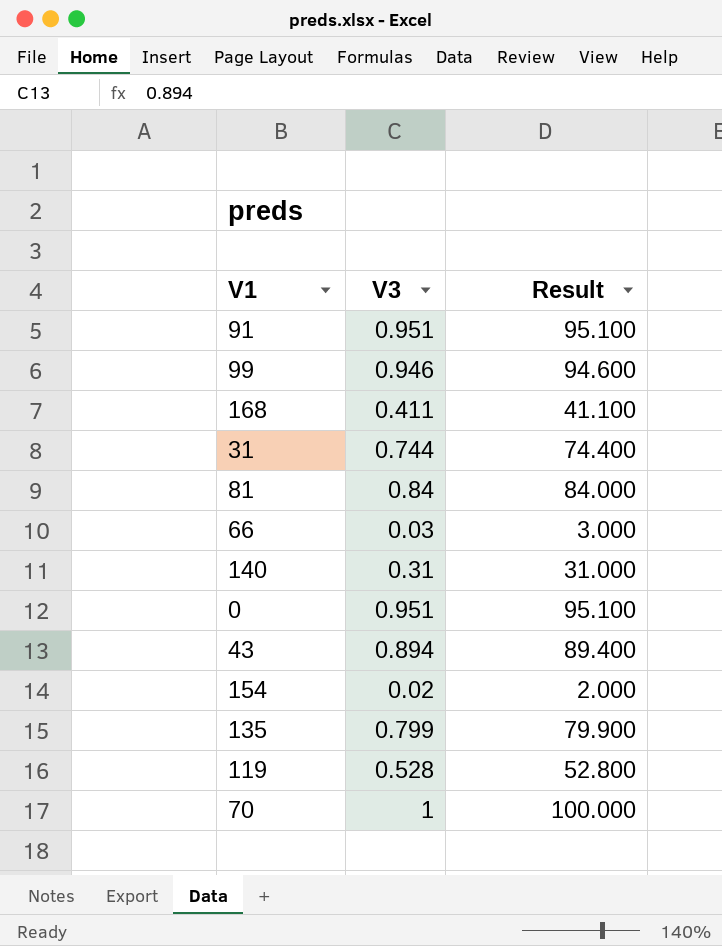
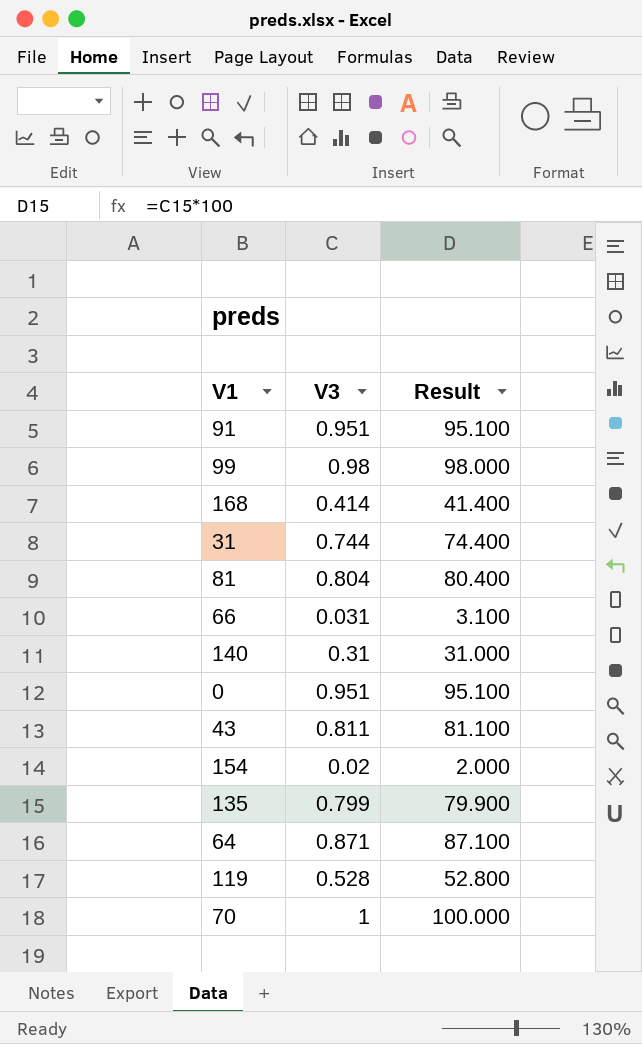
99 | V3: 0.946 -> 0.98
99 | Result: 94.600 -> 98.000
168 | V3: 0.411 -> 0.414
168 | Result: 41.100 -> 41.400
81 | V3: 0.84 -> 0.804
81 | Result: 84.000 -> 80.400
66 | V3: 0.03 -> 0.031
66 | Result: 3.000 -> 3.100
43 | V3: 0.894 -> 0.811
43 | Result: 89.400 -> 81.100
row 64: none -> 0.871 | 87.100

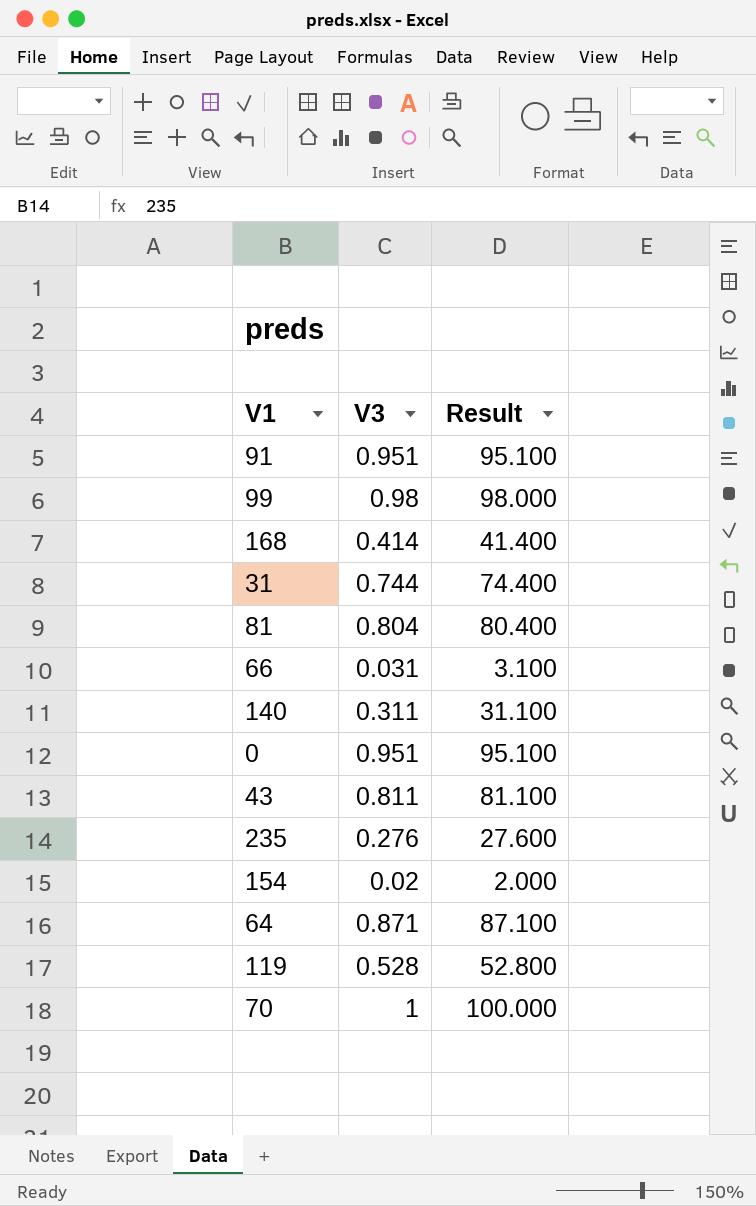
row 135: 0.799 | 79.900 -> none
140 | V3: 0.31 -> 0.311
140 | Result: 31.000 -> 31.100
row 235: none -> 0.276 | 27.600

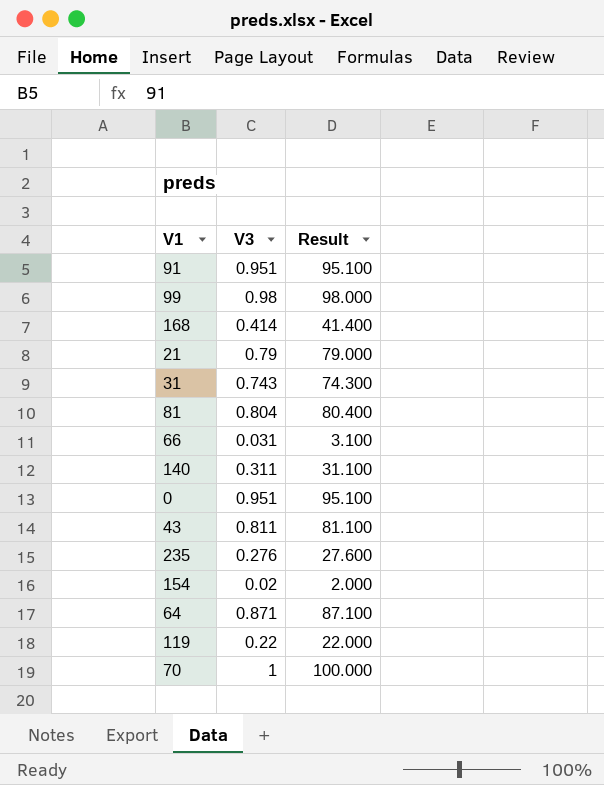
row 21: none -> 0.79 | 79.000
31 | V3: 0.744 -> 0.743
31 | Result: 74.400 -> 74.300
119 | V3: 0.528 -> 0.22
119 | Result: 52.800 -> 22.000

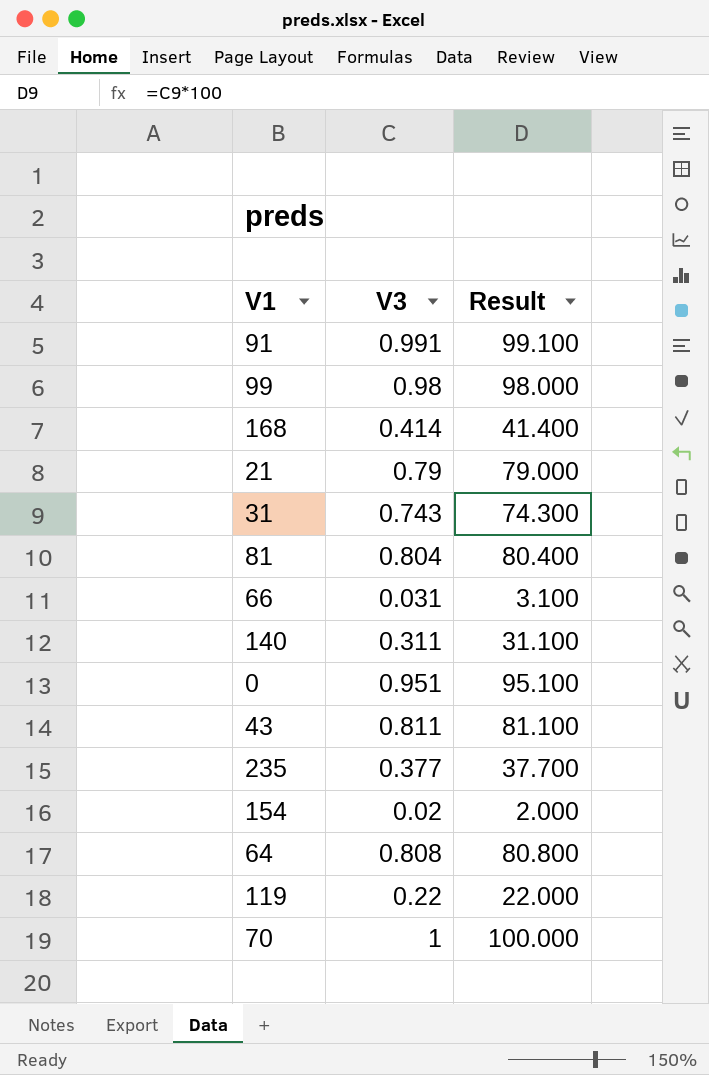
91 | V3: 0.951 -> 0.991
91 | Result: 95.100 -> 99.100
235 | V3: 0.276 -> 0.377
235 | Result: 27.600 -> 37.700
64 | V3: 0.871 -> 0.808
64 | Result: 87.100 -> 80.800

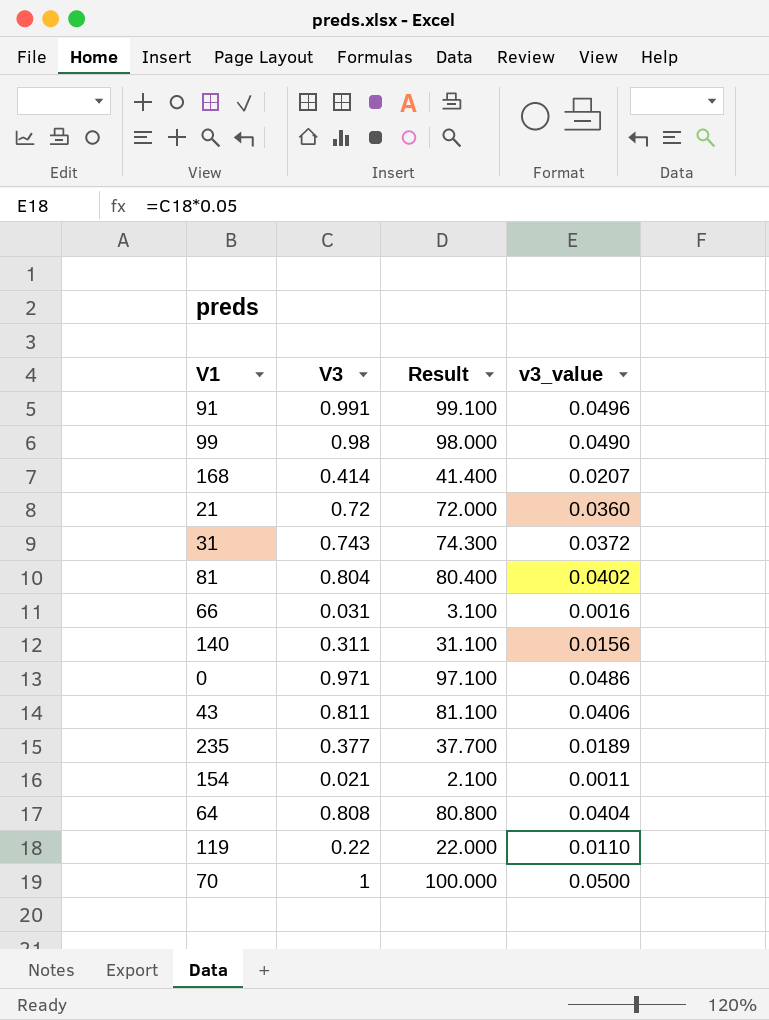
column v3_value | formula: none -> [V3] * 0.05
21 | V3: 0.79 -> 0.72
21 | Result: 79.000 -> 72.000
0 | V3: 0.951 -> 0.971
0 | Result: 95.100 -> 97.100
154 | V3: 0.02 -> 0.021
154 | Result: 2.000 -> 2.100

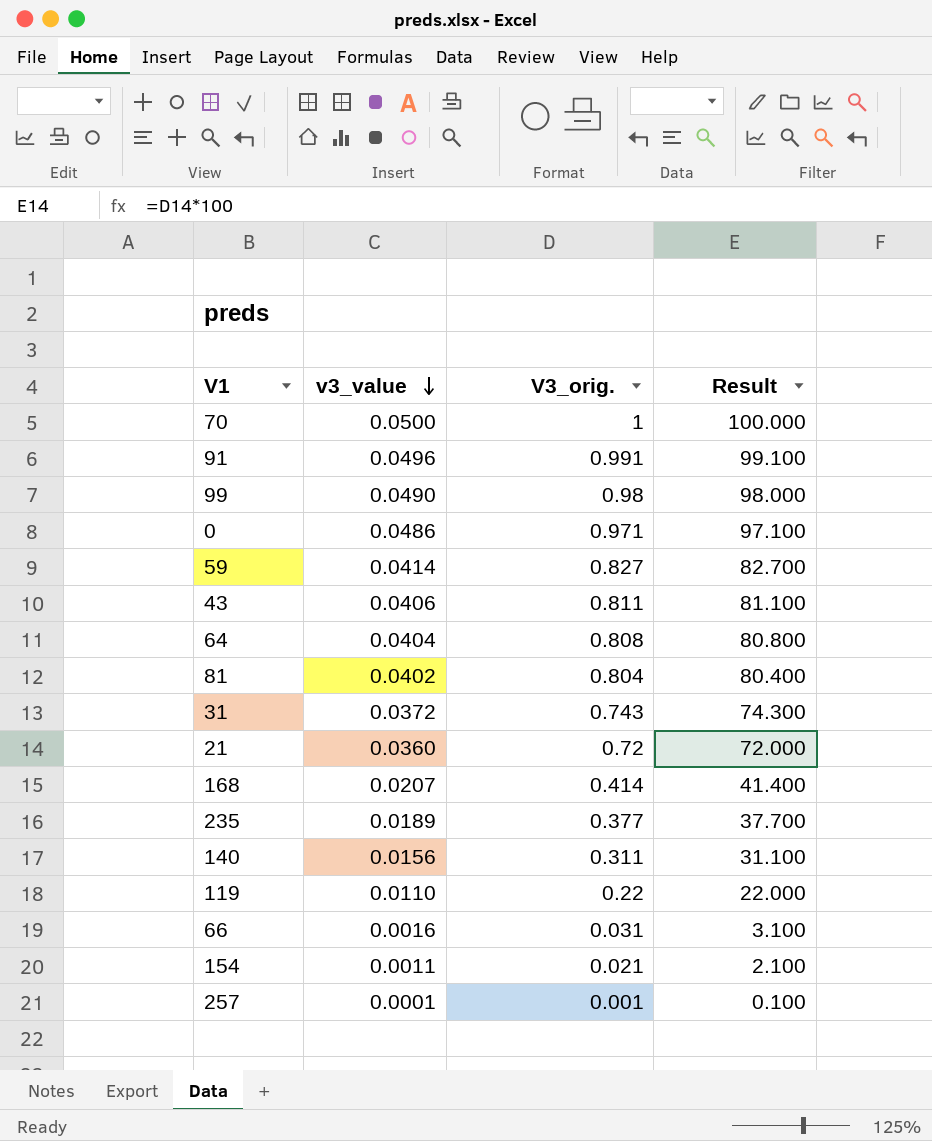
row order: none -> v3_value descending
column v3_value | position: 4 -> 2
column name: V3 -> V3_orig.
row 59: none -> 0.0414 | 0.827 | 82.700
row 257: none -> 0.0001 | 0.001 | 0.100

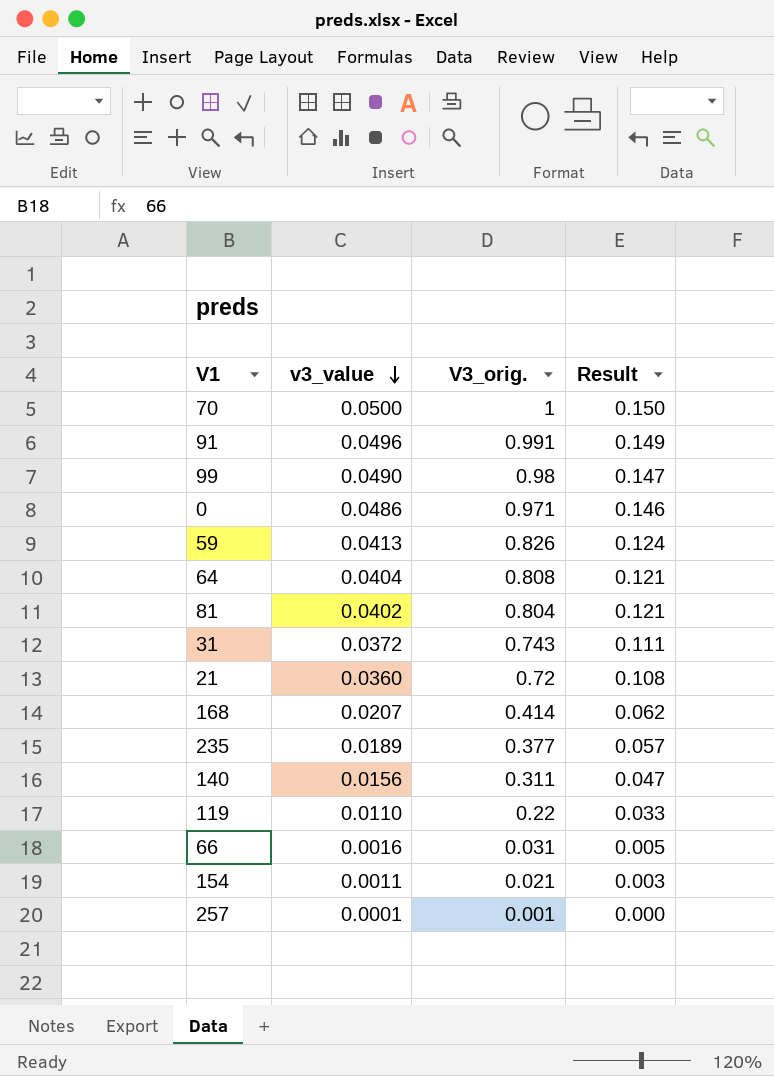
column Result | formula: [V3_orig.] * 100 -> [V3_orig.] * 0.15
row 43: 0.0406 | 0.811 | 81.100 -> none
59 | v3_value: 0.0414 -> 0.0413
59 | V3_orig.: 0.827 -> 0.826

